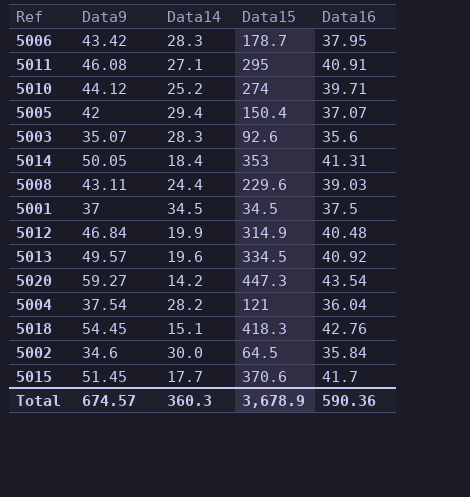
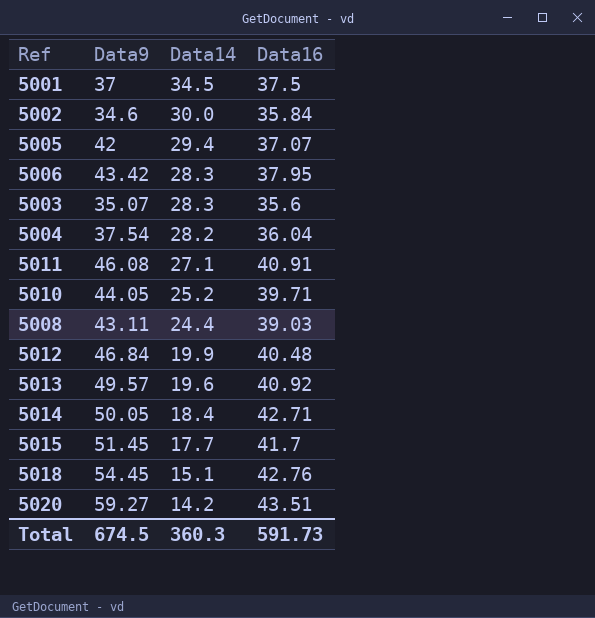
row order: none -> Data14 descending
column Data15 | position: 4 -> none
5010 | Data9: 44.12 -> 44.05
5014 | Data16: 41.31 -> 42.71
5020 | Data16: 43.54 -> 43.51
Total | Data9: 674.57 -> 674.5
Total | Data16: 590.36 -> 591.73

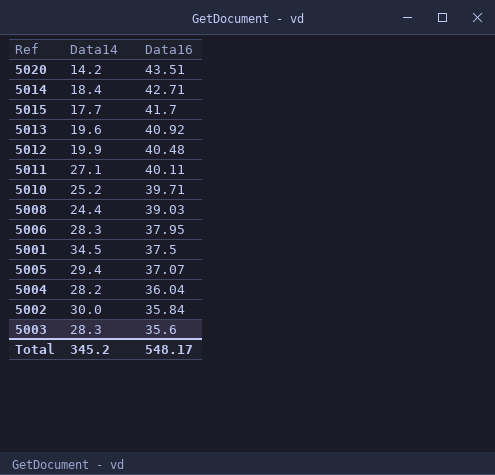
row order: Data14 descending -> Data16 descending
column Data9 | position: 2 -> none
row 5018: 54.45 | 15.1 | 42.76 -> none
5011 | Data16: 40.91 -> 40.11
Total | Data14: 360.3 -> 345.2
Total | Data16: 591.73 -> 548.17

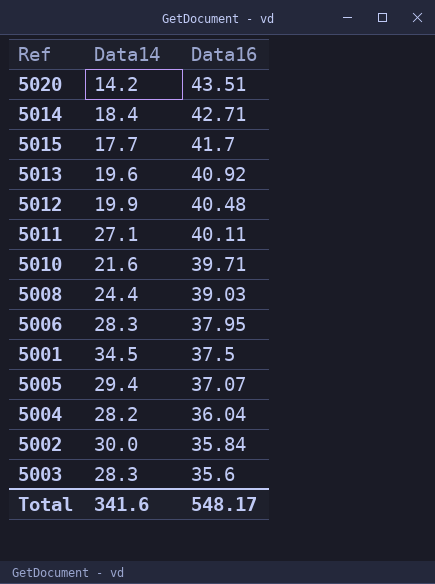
5010 | Data14: 25.2 -> 21.6
Total | Data14: 345.2 -> 341.6

